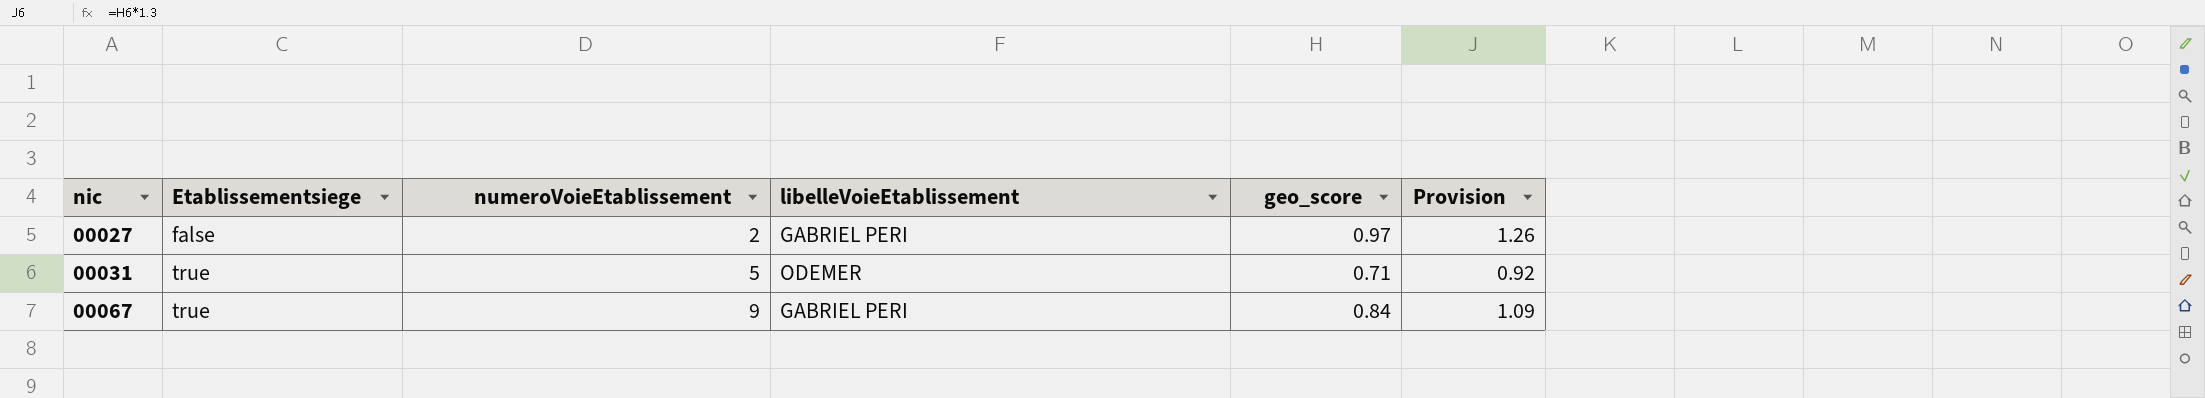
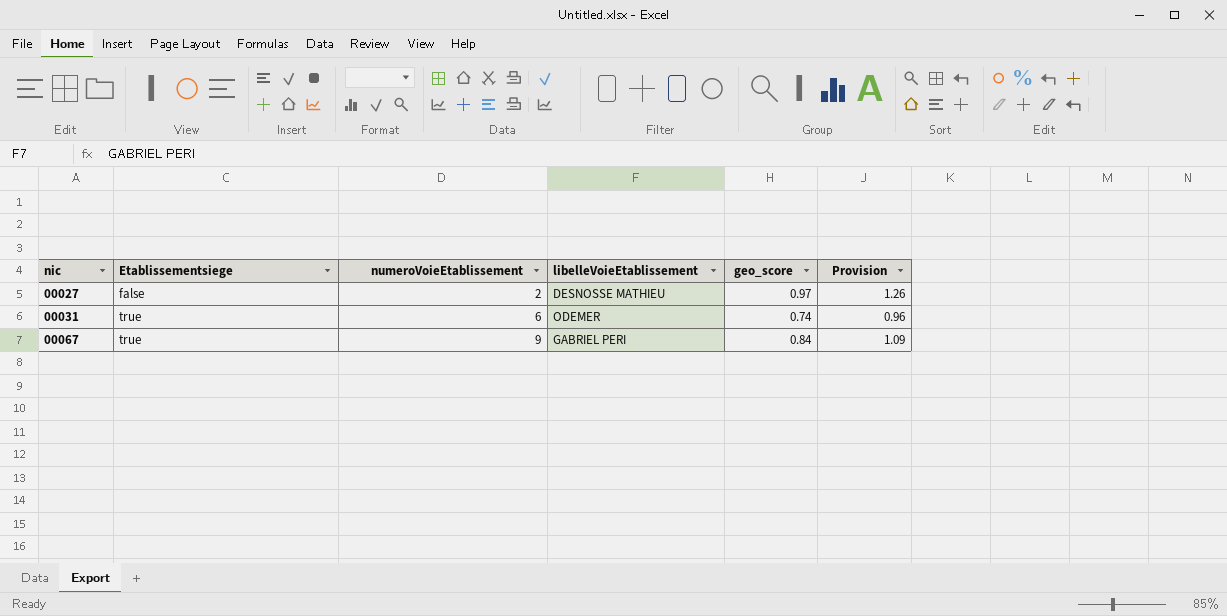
00027 | libelleVoieEtablissement: GABRIEL PERI -> DESNOSSE MATHIEU
00031 | numeroVoieEtablissement: 5 -> 6
00031 | geo_score: 0.71 -> 0.74
00031 | Provision: 0.92 -> 0.96

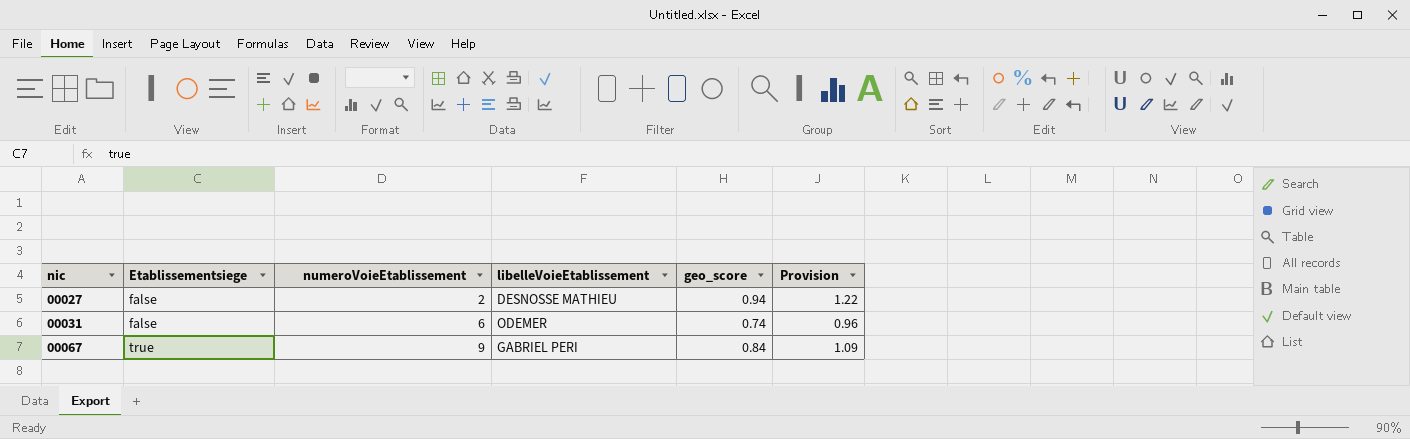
00027 | geo_score: 0.97 -> 0.94
00027 | Provision: 1.26 -> 1.22
00031 | Etablissementsiege: true -> false

